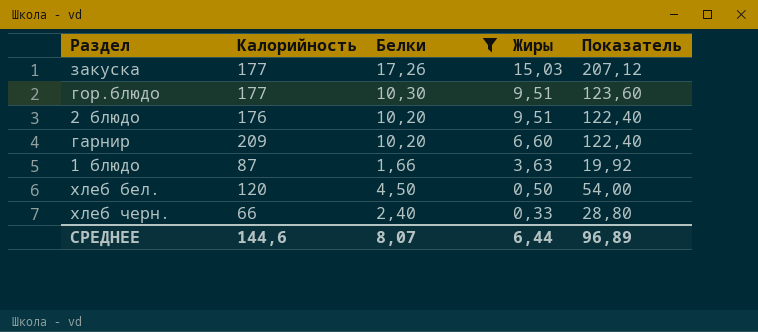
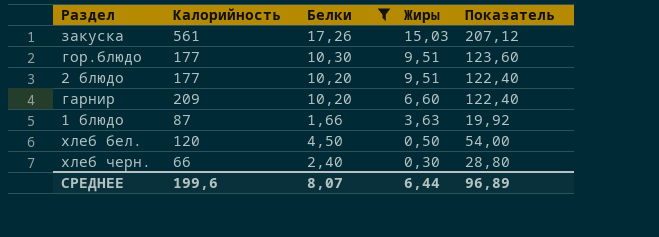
закуска | Калорийность: 177 -> 561
2 блюдо | Калорийность: 176 -> 177
хлеб черн. | Жиры: 0,33 -> 0,30
СРЕДНЕЕ | Калорийность: 144,6 -> 199,6

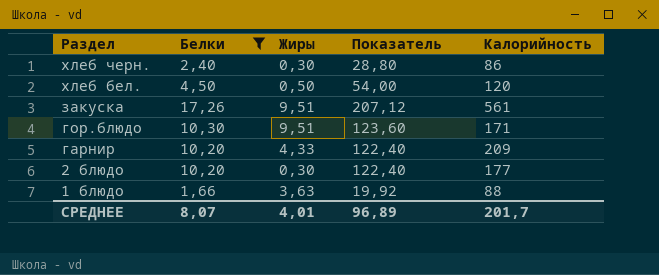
row order: Жиры descending -> Раздел descending
column Калорийность | position: 2 -> 5
хлеб черн. | Калорийность: 66 -> 86
закуска | Жиры: 15,03 -> 9,51
гор.блюдо | Калорийность: 177 -> 171
гарнир | Жиры: 6,60 -> 4,33
2 блюдо | Жиры: 9,51 -> 0,30
1 блюдо | Калорийность: 87 -> 88
СРЕДНЕЕ | Жиры: 6,44 -> 4,01
СРЕДНЕЕ | Калорийность: 199,6 -> 201,7

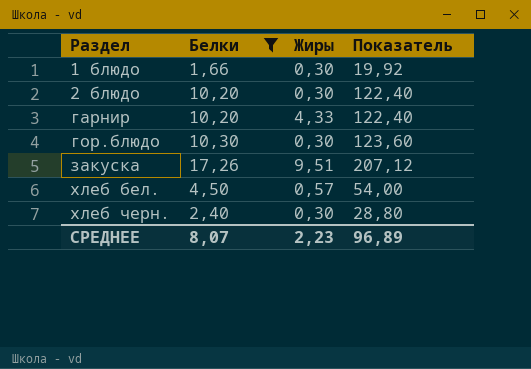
row order: Раздел descending -> Раздел ascending
column Калорийность | position: 5 -> none
1 блюдо | Жиры: 3,63 -> 0,30
гор.блюдо | Жиры: 9,51 -> 0,30
хлеб бел. | Жиры: 0,50 -> 0,57
СРЕДНЕЕ | Жиры: 4,01 -> 2,23

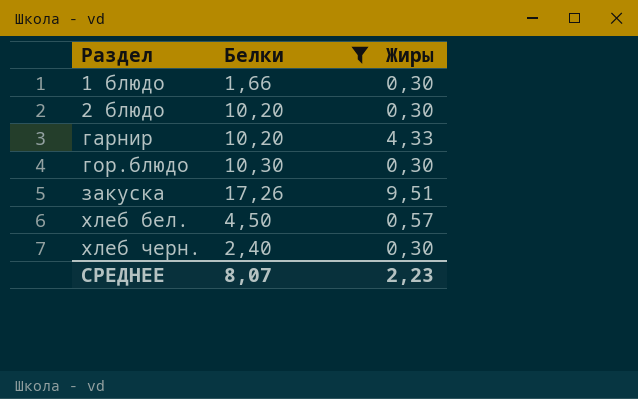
column Показатель | formula: [Белки] * 12 -> none

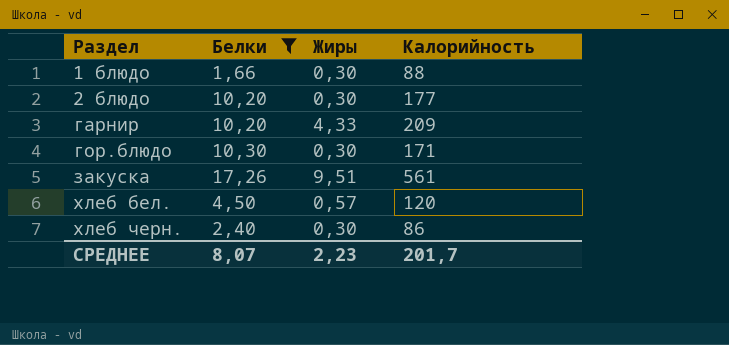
column Калорийность | position: none -> 4

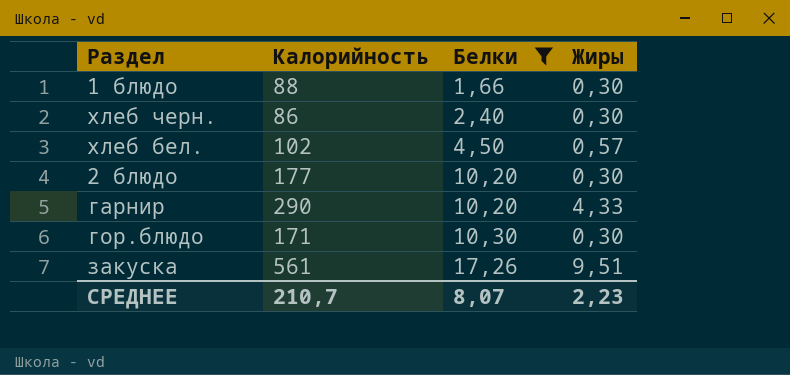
row order: Раздел ascending -> Белки ascending
column Калорийность | position: 4 -> 2
хлеб бел. | Калорийность: 120 -> 102
гарнир | Калорийность: 209 -> 290
СРЕДНЕЕ | Калорийность: 201,7 -> 210,7

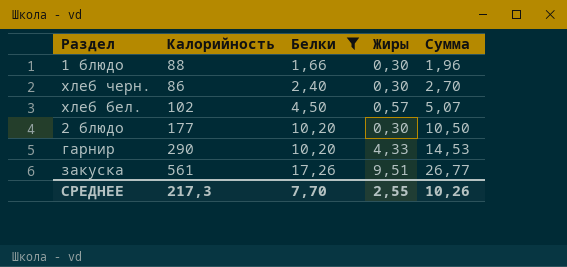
column Сумма | formula: none -> [Белки] + [Жиры]
row гор.блюдо: 171 | 10,30 | 0,30 -> none
СРЕДНЕЕ | Калорийность: 210,7 -> 217,3
СРЕДНЕЕ | Белки: 8,07 -> 7,70
СРЕДНЕЕ | Жиры: 2,23 -> 2,55

